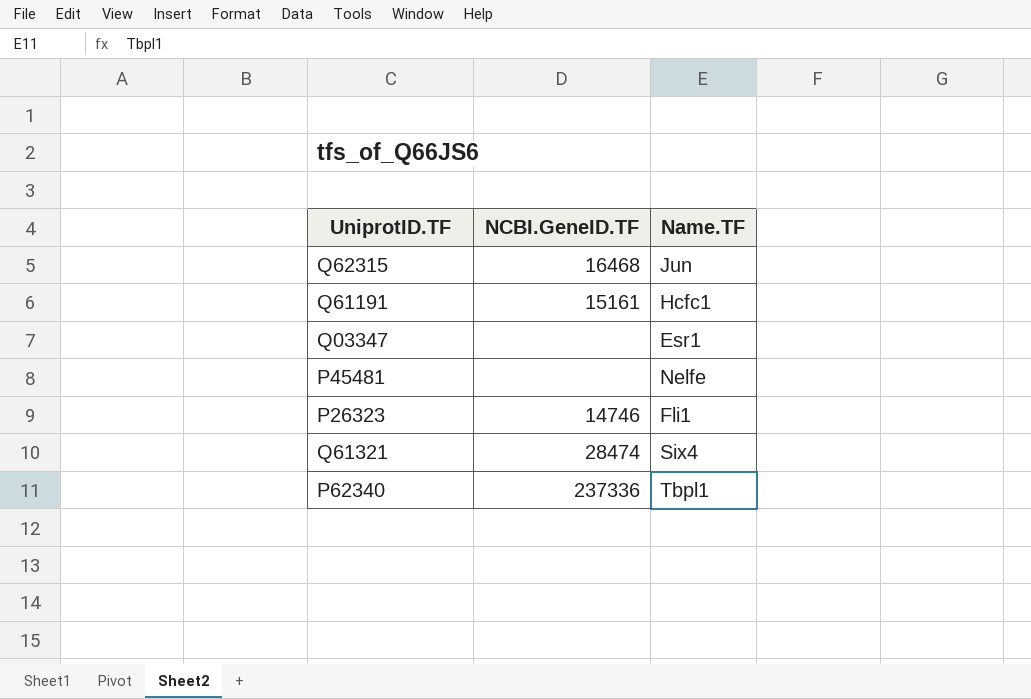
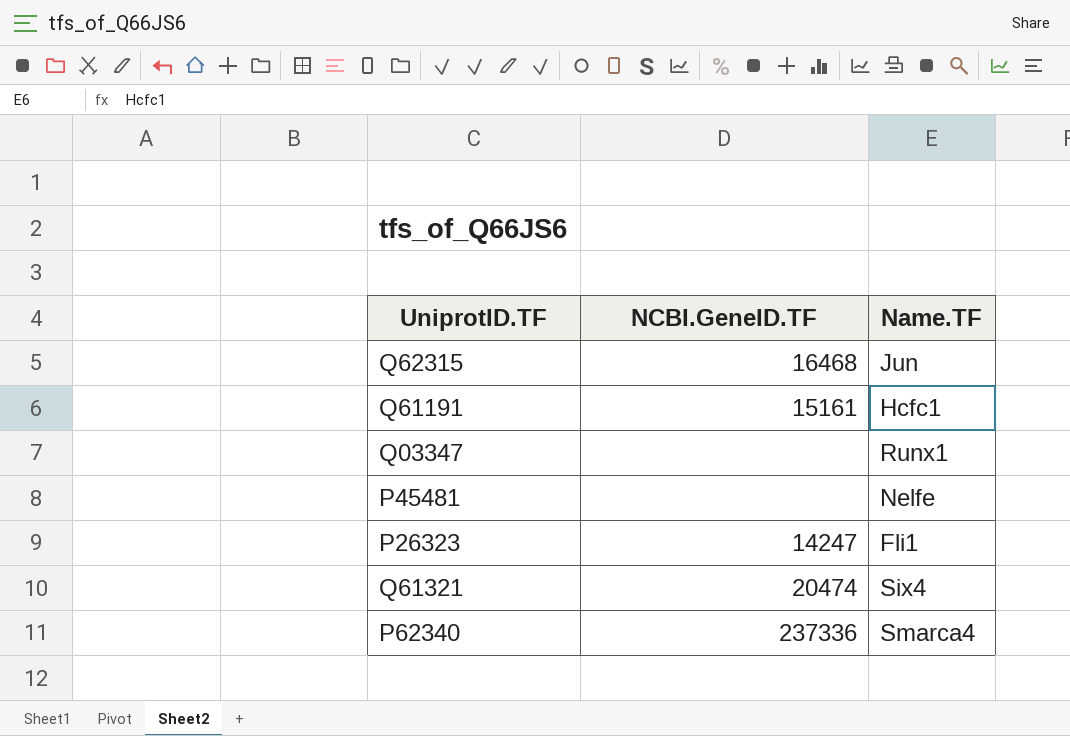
Q03347 | Name.TF: Esr1 -> Runx1
P26323 | NCBI.GeneID.TF: 14746 -> 14247
Q61321 | NCBI.GeneID.TF: 28474 -> 20474
P62340 | Name.TF: Tbpl1 -> Smarca4

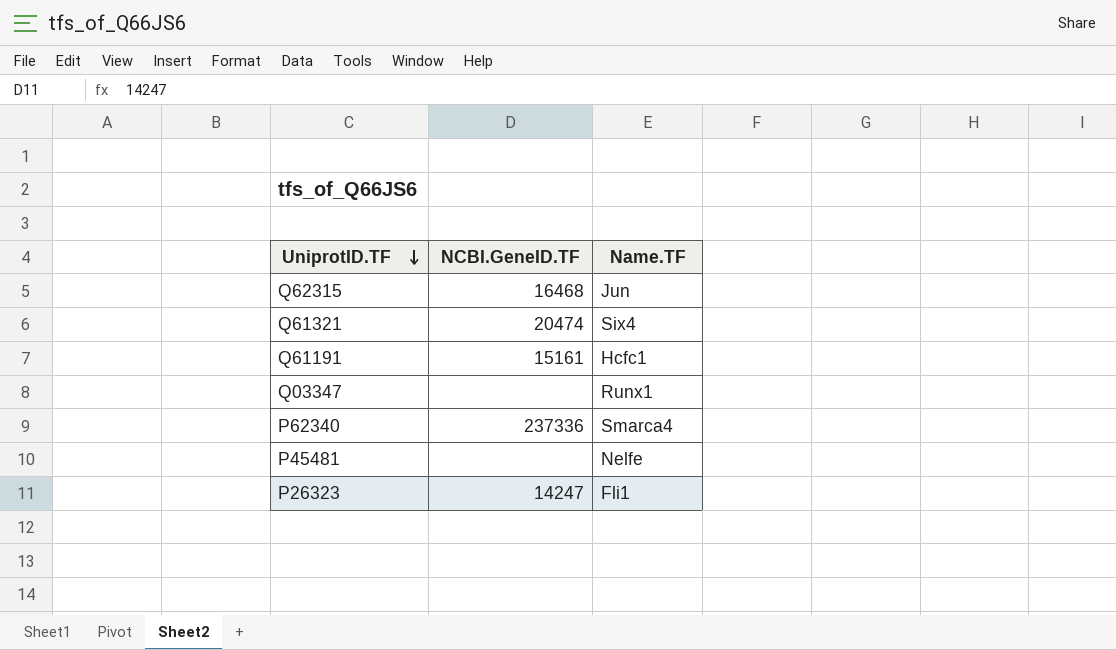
row order: none -> UniprotID.TF descending

